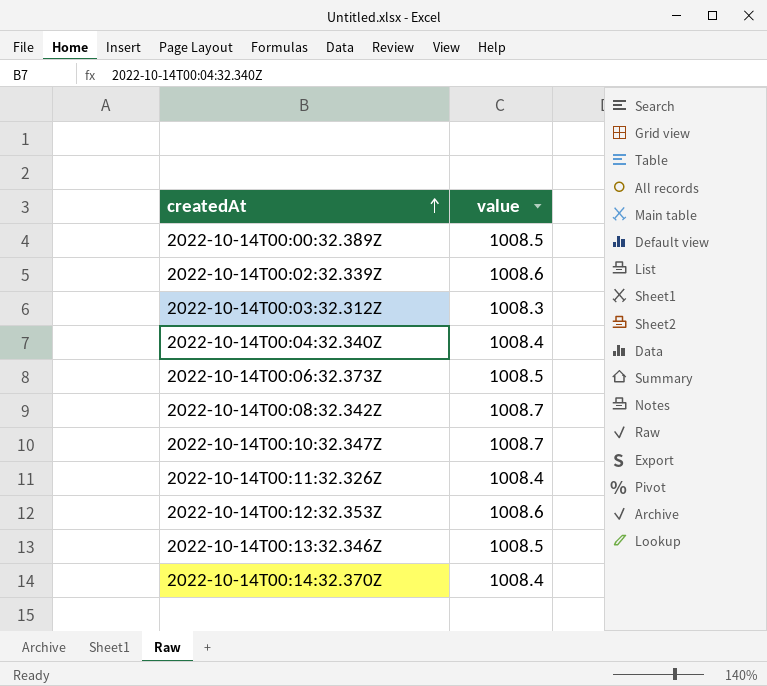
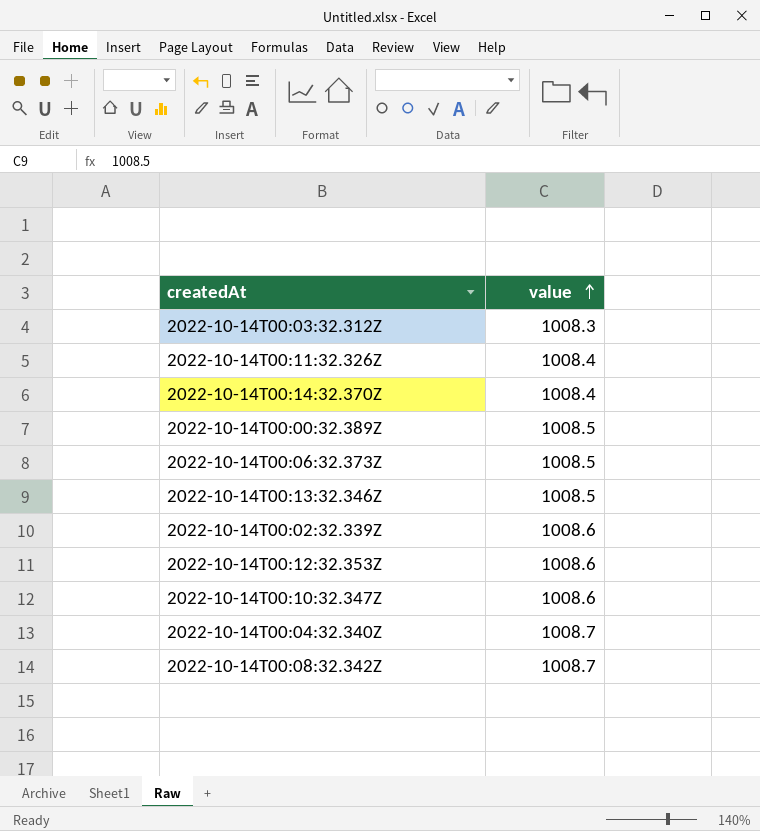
row order: createdAt ascending -> value ascending
2022-10-14T00:10:32.347Z | value: 1008.7 -> 1008.6
2022-10-14T00:04:32.340Z | value: 1008.4 -> 1008.7

